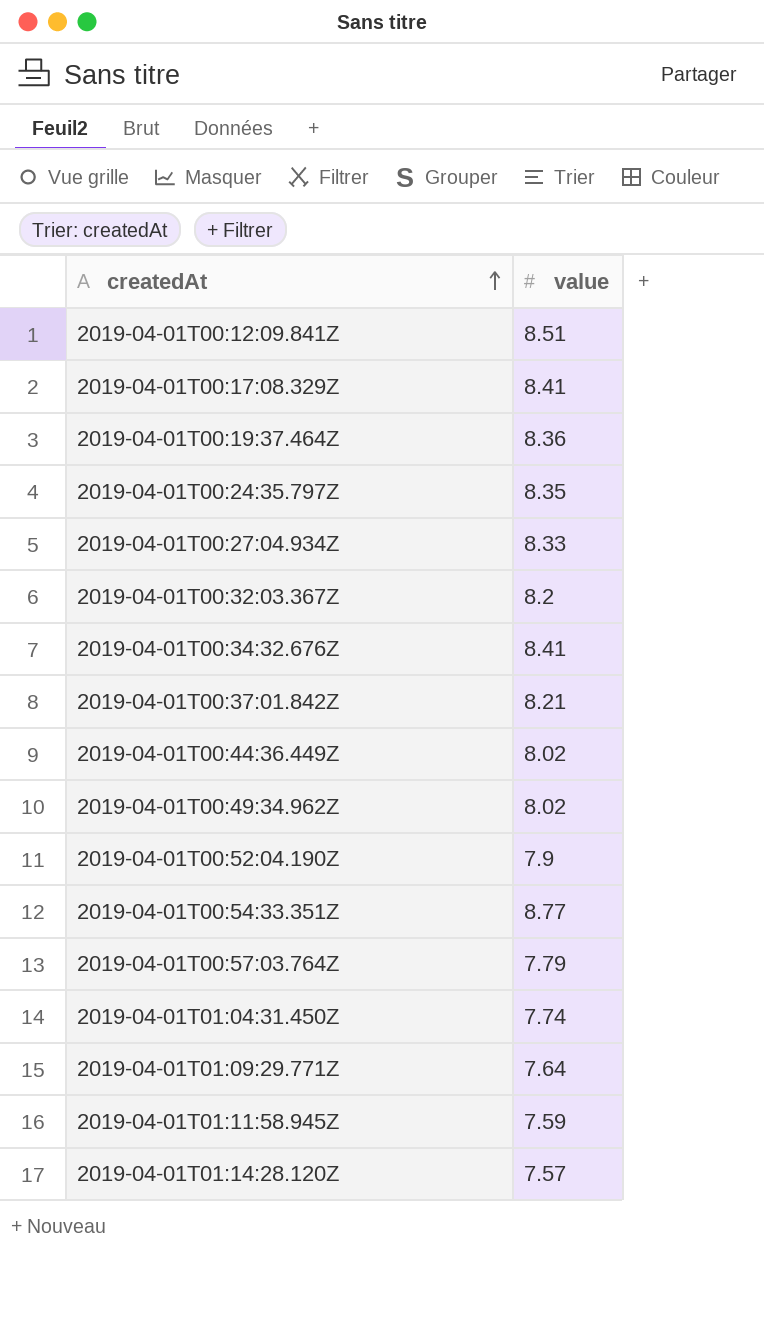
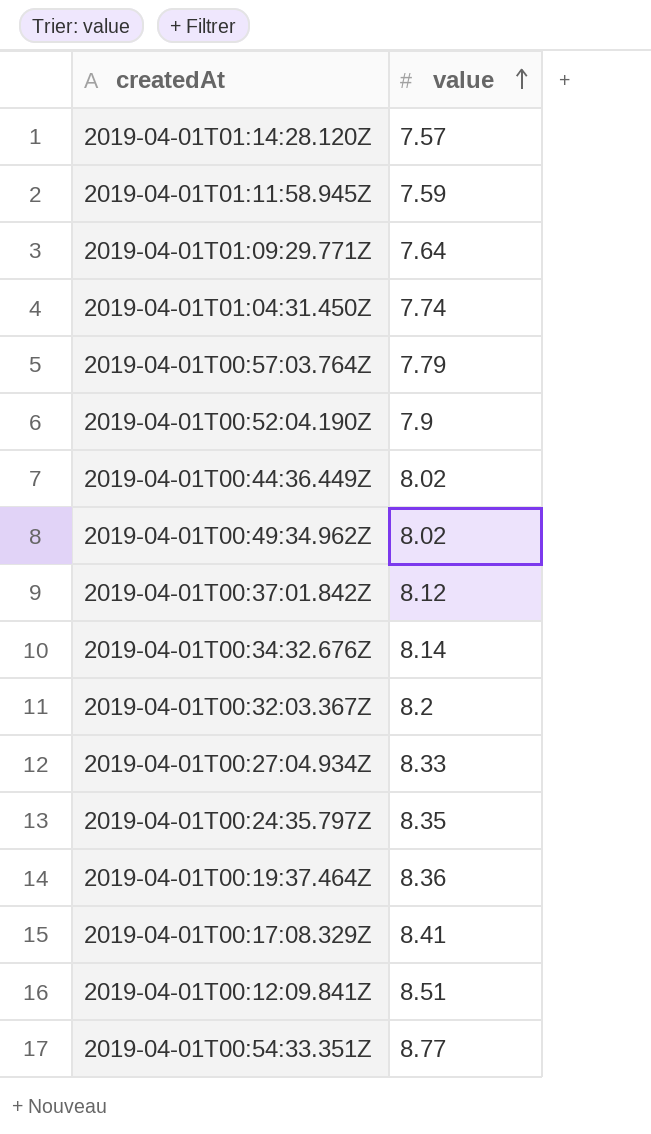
row order: createdAt ascending -> value ascending
2019-04-01T00:37:01.842Z | value: 8.21 -> 8.12
2019-04-01T00:34:32.676Z | value: 8.41 -> 8.14

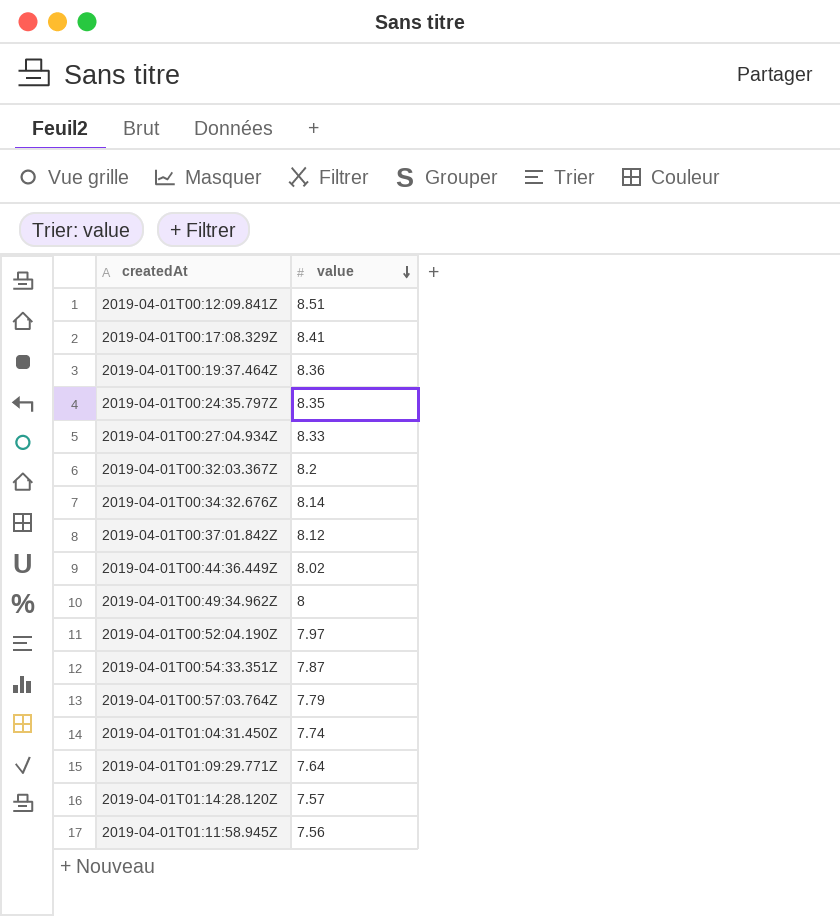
row order: value ascending -> value descending
2019-04-01T00:49:34.962Z | value: 8.02 -> 8
2019-04-01T00:52:04.190Z | value: 7.9 -> 7.97
2019-04-01T00:54:33.351Z | value: 8.77 -> 7.87
2019-04-01T01:11:58.945Z | value: 7.59 -> 7.56

